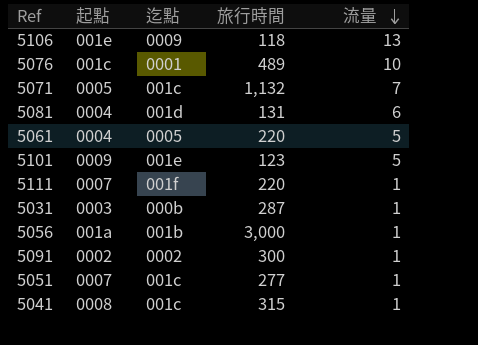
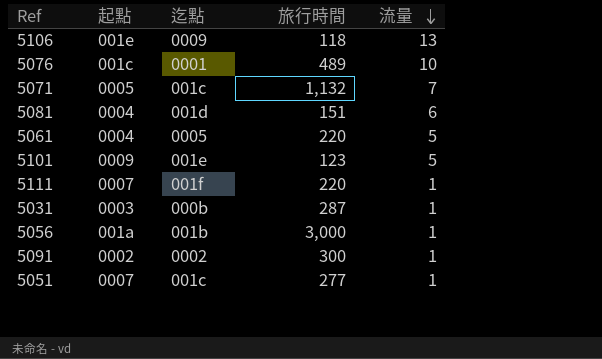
row 5041: 0008 | 001c | 315 | 1 -> none
5081 | 旅行時間: 131 -> 151

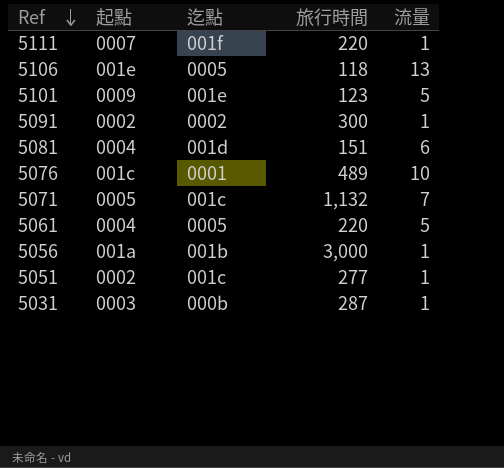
row order: 流量 descending -> Ref descending
5106 | 迄點: 0009 -> 0005
5051 | 起點: 0007 -> 0002

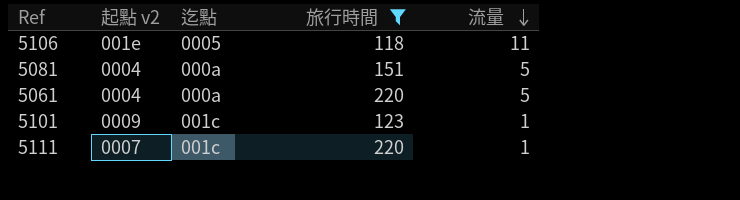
filter: none -> 旅行時間 <= 220
row order: Ref descending -> 流量 descending
column name: 起點 -> 起點 v2
5106 | 流量: 13 -> 11
5081 | 迄點: 001d -> 000a
5081 | 流量: 6 -> 5
5061 | 迄點: 0005 -> 000a
5101 | 迄點: 001e -> 001c
5101 | 流量: 5 -> 1
5111 | 迄點: 001f -> 001c

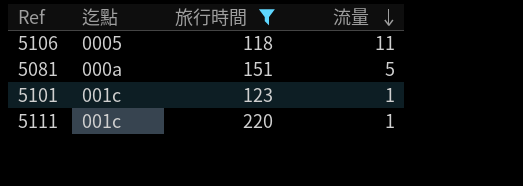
column 起點 v2 | position: 2 -> none
row 5061: 0004 | 000a | 220 | 5 -> none

